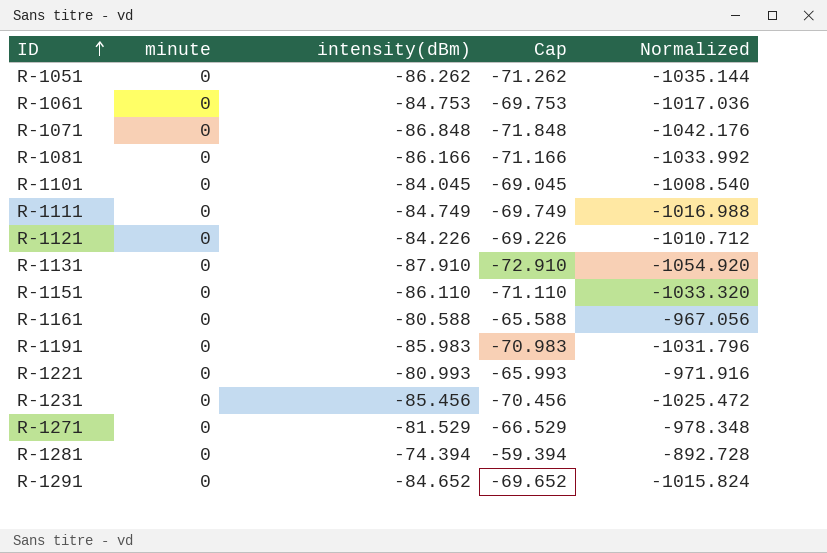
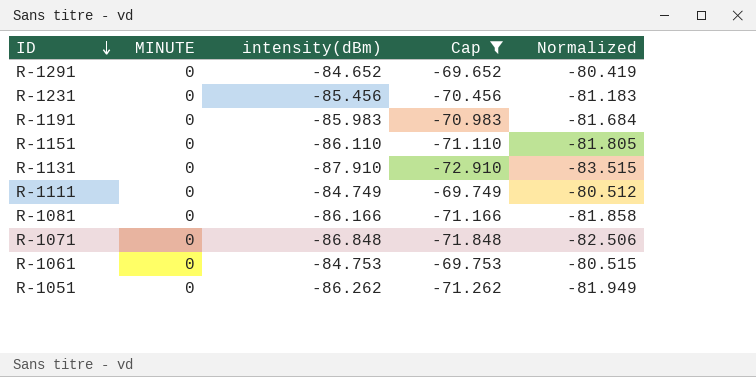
filter: none -> Cap <= -69.652
row order: ID ascending -> ID descending
column name: minute -> MINUTE
column Normalized | formula: [intensity(dBm)] * 12 -> [intensity(dBm)] * 0.95

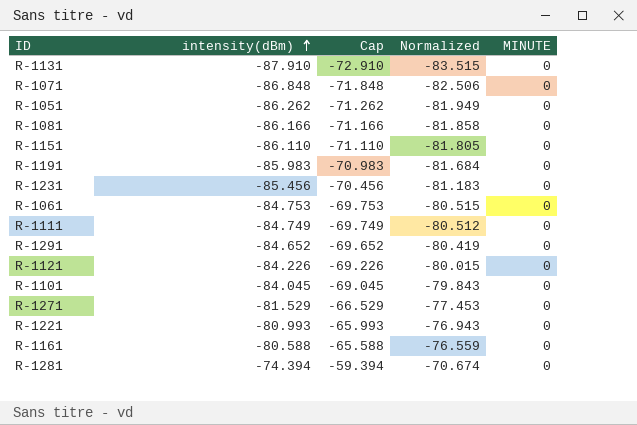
filter: Cap <= -69.652 -> none
row order: ID descending -> intensity(dBm) ascending
column MINUTE | position: 2 -> 5

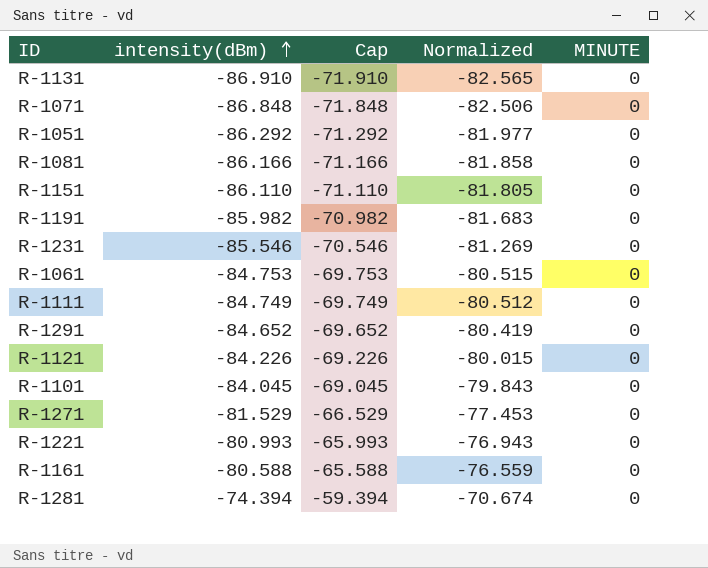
R-1131 | intensity(dBm): -87.910 -> -86.910
R-1131 | Cap: -72.910 -> -71.910
R-1131 | Normalized: -83.515 -> -82.565
R-1051 | intensity(dBm): -86.262 -> -86.292
R-1051 | Cap: -71.262 -> -71.292
R-1051 | Normalized: -81.949 -> -81.977
R-1191 | intensity(dBm): -85.983 -> -85.982
R-1191 | Cap: -70.983 -> -70.982
R-1191 | Normalized: -81.684 -> -81.683
R-1231 | intensity(dBm): -85.456 -> -85.546
R-1231 | Cap: -70.456 -> -70.546
R-1231 | Normalized: -81.183 -> -81.269

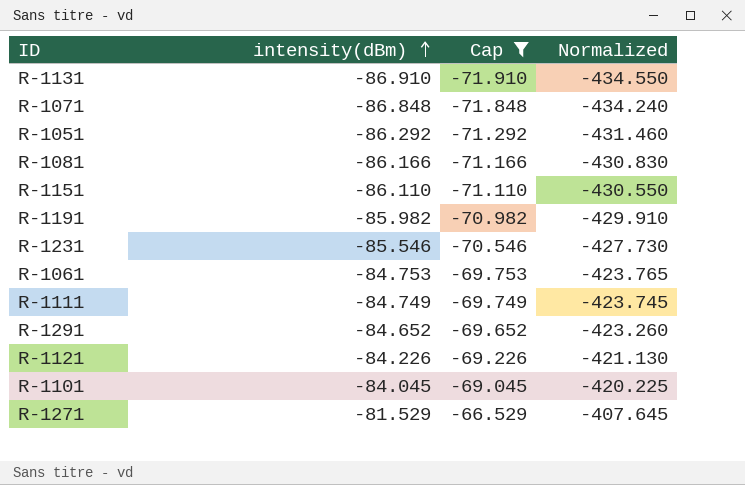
filter: none -> Cap <= -66.529
column MINUTE | position: 5 -> none
column Normalized | formula: [intensity(dBm)] * 0.95 -> [intensity(dBm)] * 5

